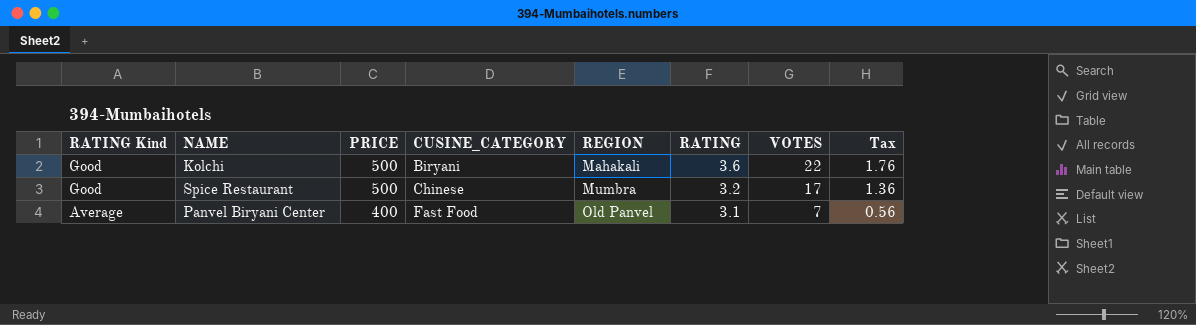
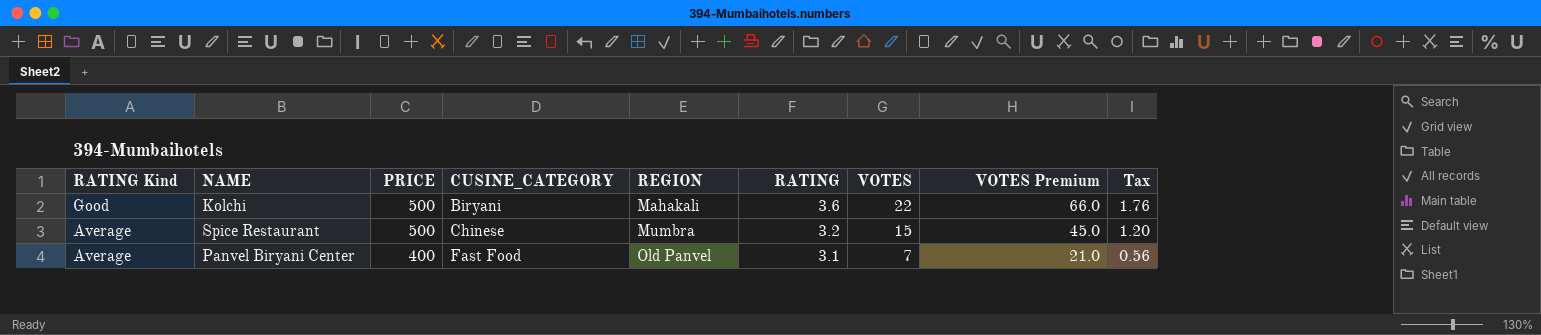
column VOTES Premium | formula: none -> [VOTES] * 3
Spice Restaurant | RATING Kind: Good -> Average
Spice Restaurant | VOTES: 17 -> 15
Spice Restaurant | Tax: 1.36 -> 1.20

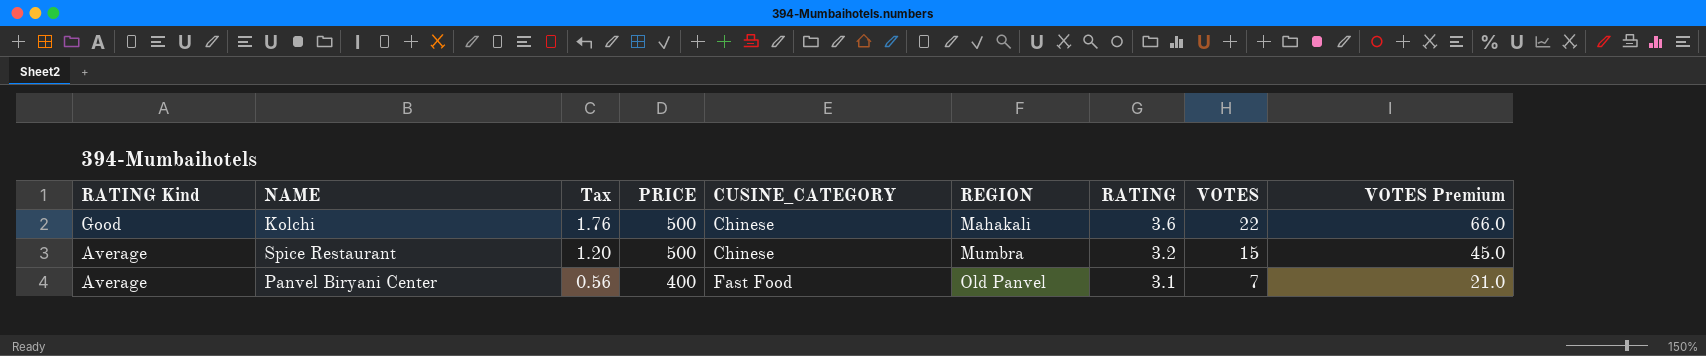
column Tax | position: 9 -> 3
Kolchi | CUSINE_CATEGORY: Biryani -> Chinese

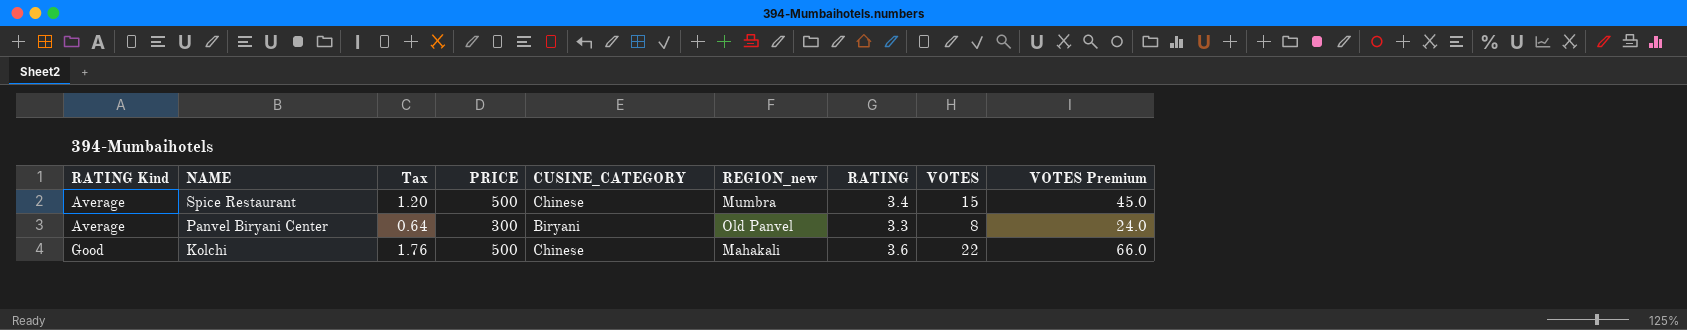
row order: RATING Kind descending -> RATING Kind ascending
column name: REGION -> REGION_new
Spice Restaurant | RATING: 3.2 -> 3.4
Panvel Biryani Center | Tax: 0.56 -> 0.64
Panvel Biryani Center | PRICE: 400 -> 300
Panvel Biryani Center | CUSINE_CATEGORY: Fast Food -> Biryani
Panvel Biryani Center | RATING: 3.1 -> 3.3
Panvel Biryani Center | VOTES: 7 -> 8
Panvel Biryani Center | VOTES Premium: 21.0 -> 24.0

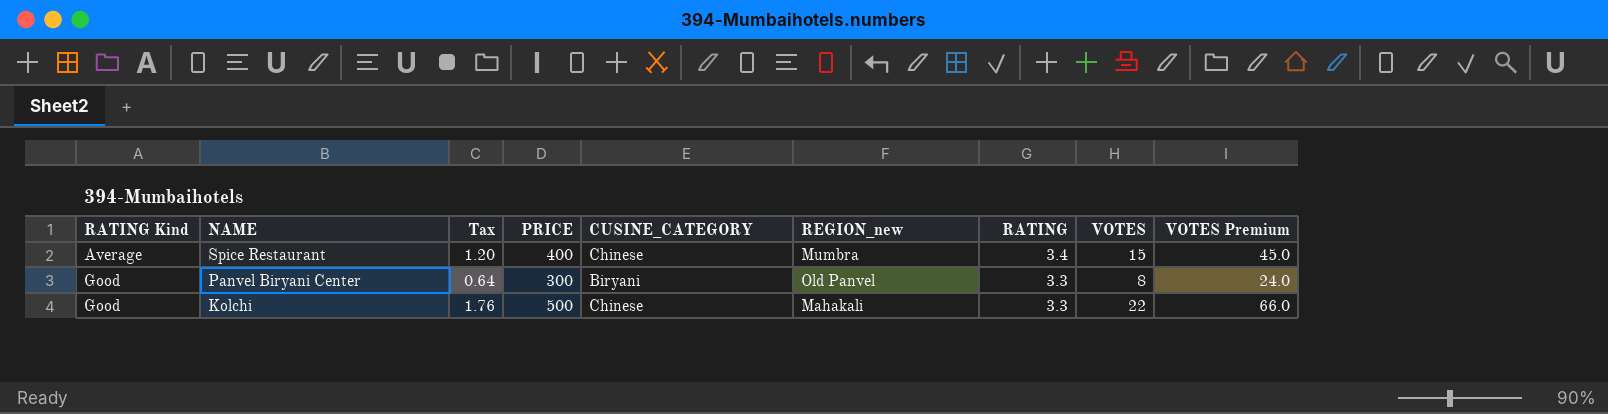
Spice Restaurant | PRICE: 500 -> 400
Panvel Biryani Center | RATING Kind: Average -> Good
Kolchi | RATING: 3.6 -> 3.3

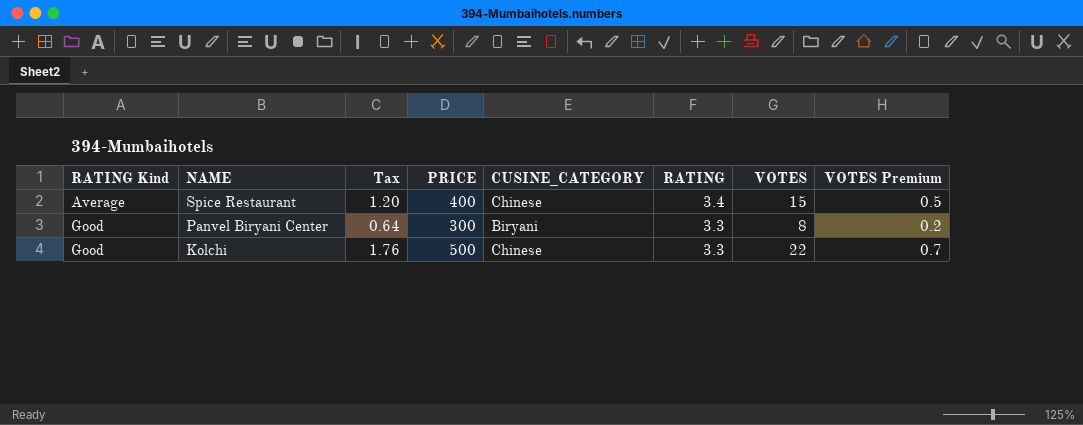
column REGION_new | position: 6 -> none
column VOTES Premium | formula: [VOTES] * 3 -> [VOTES] * 0.03

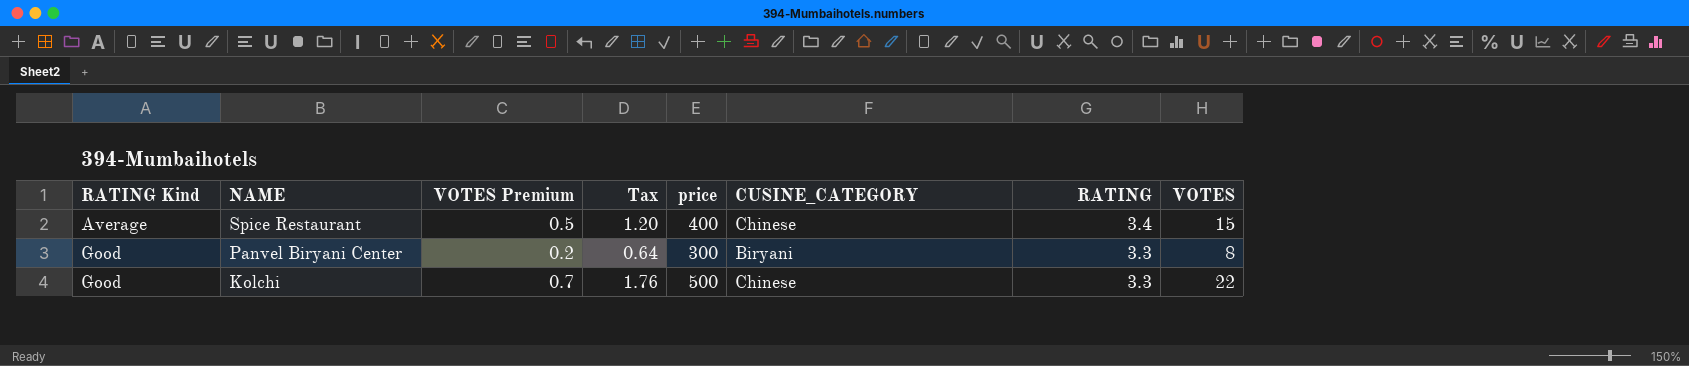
column VOTES Premium | position: 8 -> 3
column name: PRICE -> price

